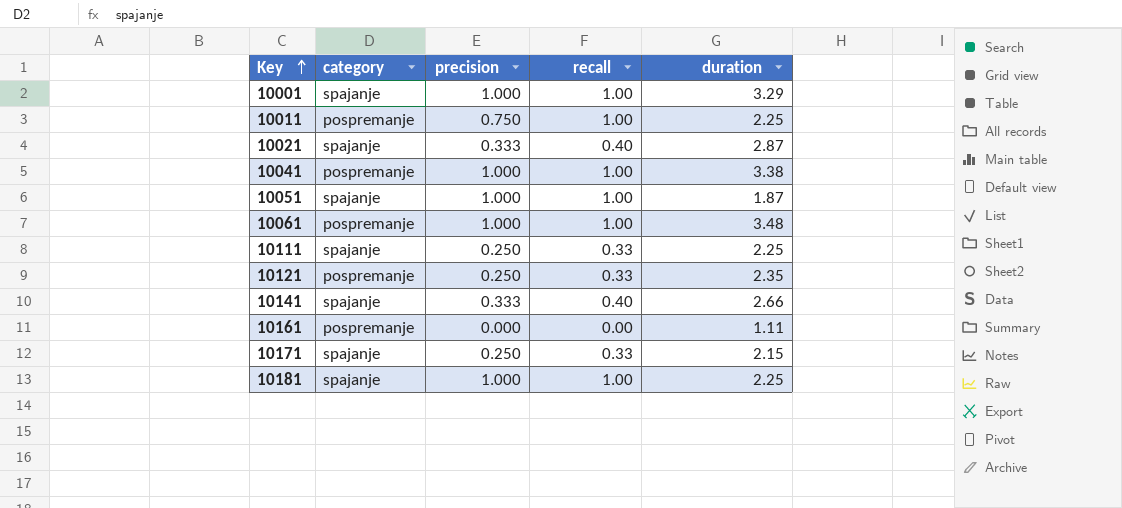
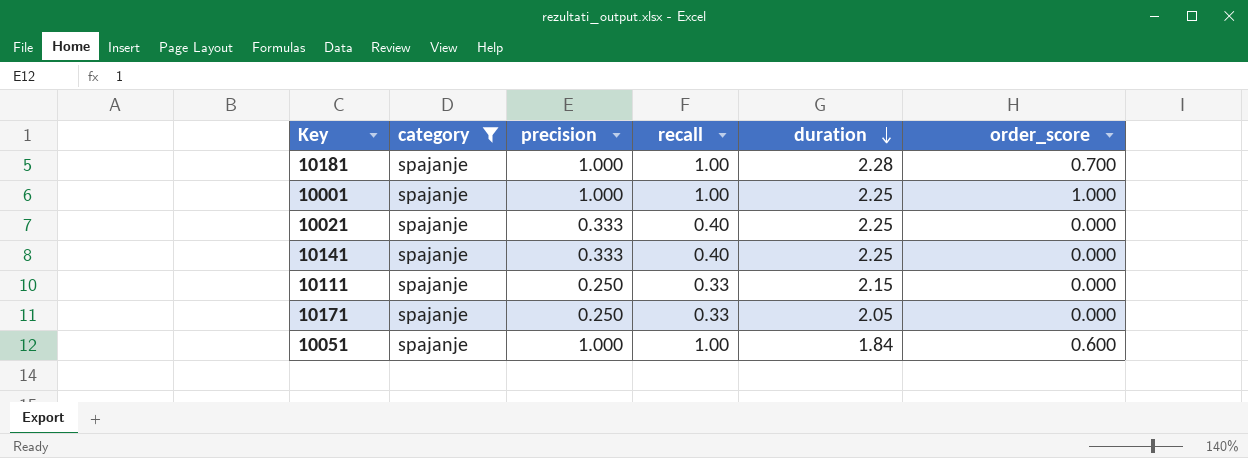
filter: none -> category = spajanje
row order: Key ascending -> duration descending
column order_score | position: none -> 6
10181 | duration: 2.25 -> 2.28
10001 | duration: 3.29 -> 2.25
10021 | duration: 2.87 -> 2.25
10141 | duration: 2.66 -> 2.25
10111 | duration: 2.25 -> 2.15
10171 | duration: 2.15 -> 2.05
10051 | duration: 1.87 -> 1.84

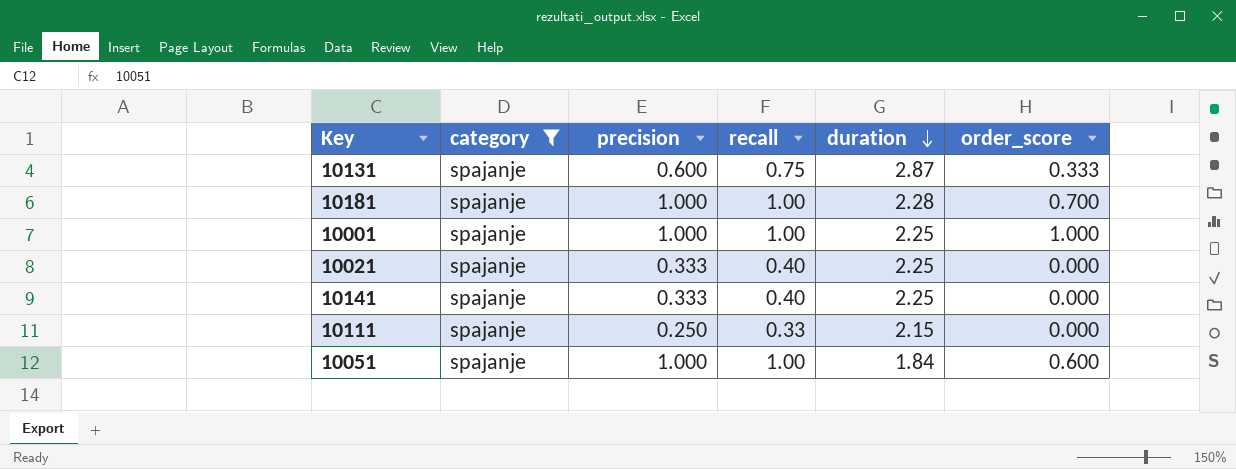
row 10171: spajanje | 0.250 | 0.33 | 2.05 | 0.000 -> none
row 10131: none -> spajanje | 0.600 | 0.75 | 2.87 | 0.333

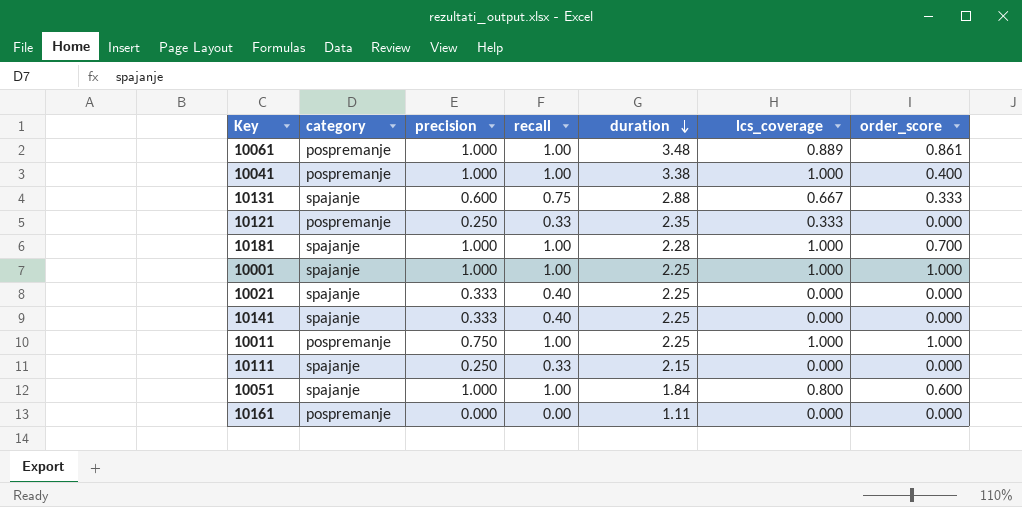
filter: category = spajanje -> none
column lcs_coverage | position: none -> 6
10131 | duration: 2.87 -> 2.88

